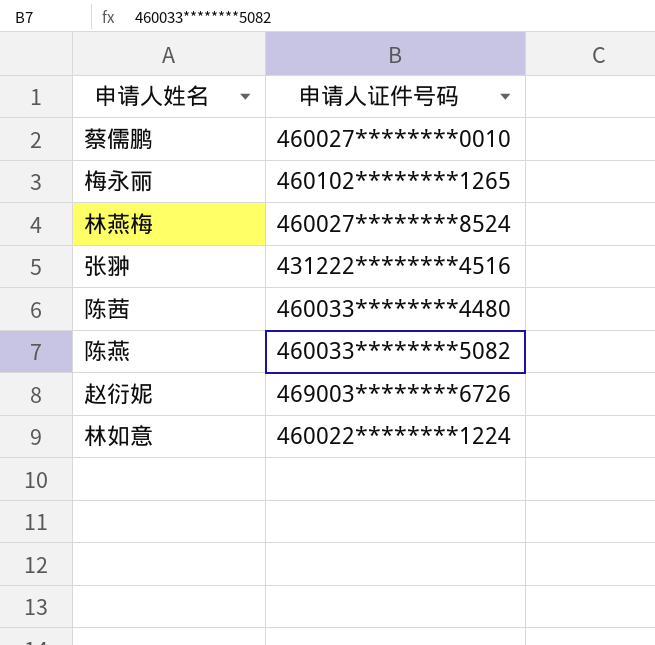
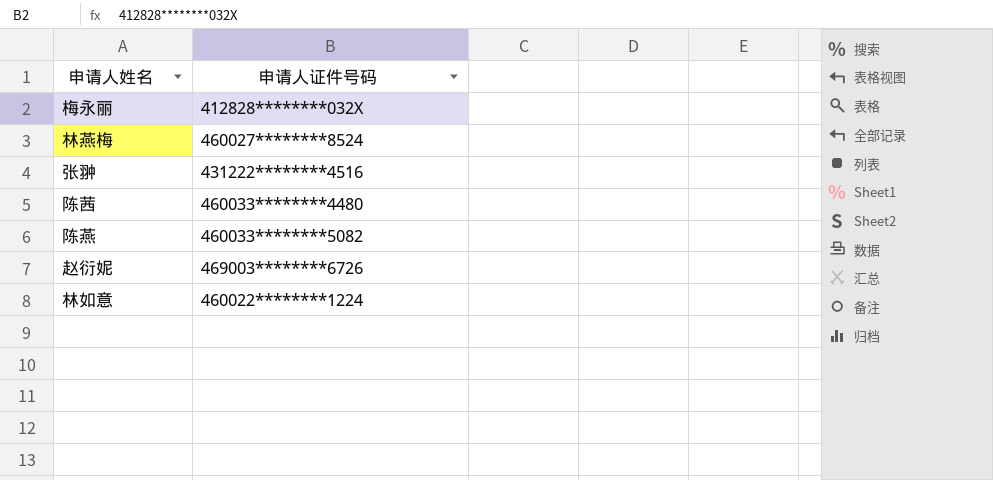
row 蔡儒鹏: 460027********0010 -> none
梅永丽 | 申请人证件号码: 460102********1265 -> 412828********032X

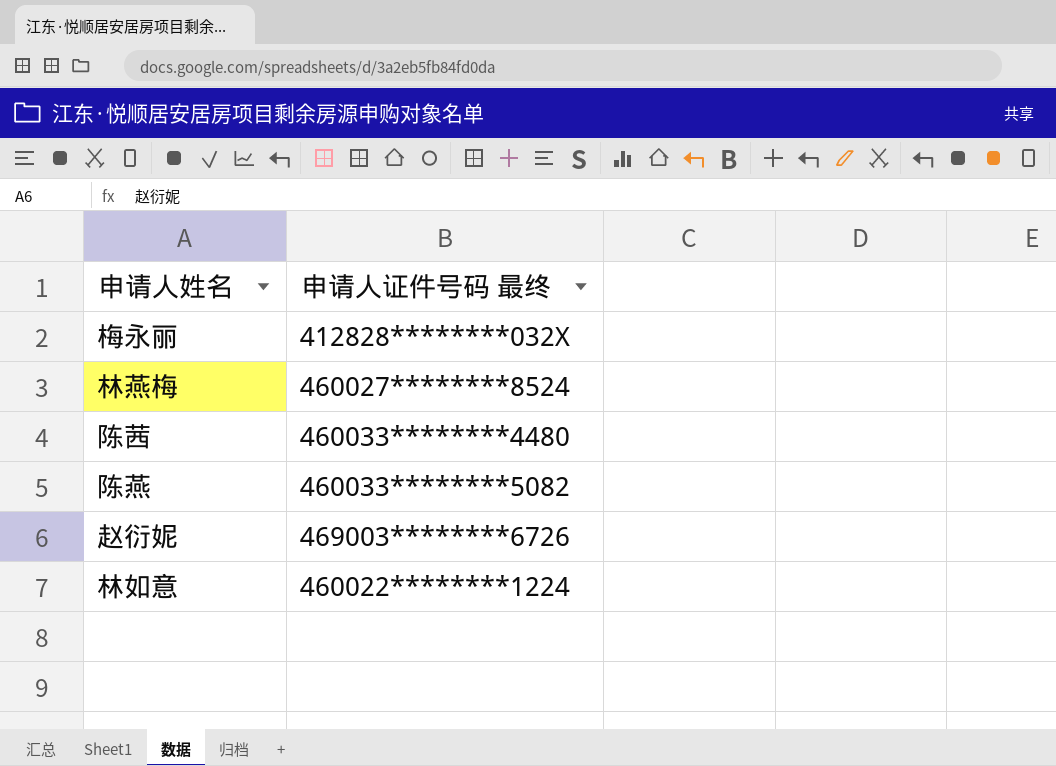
column name: 申请人证件号码 -> 申请人证件号码 最终
row 张翀: 431222********4516 -> none

